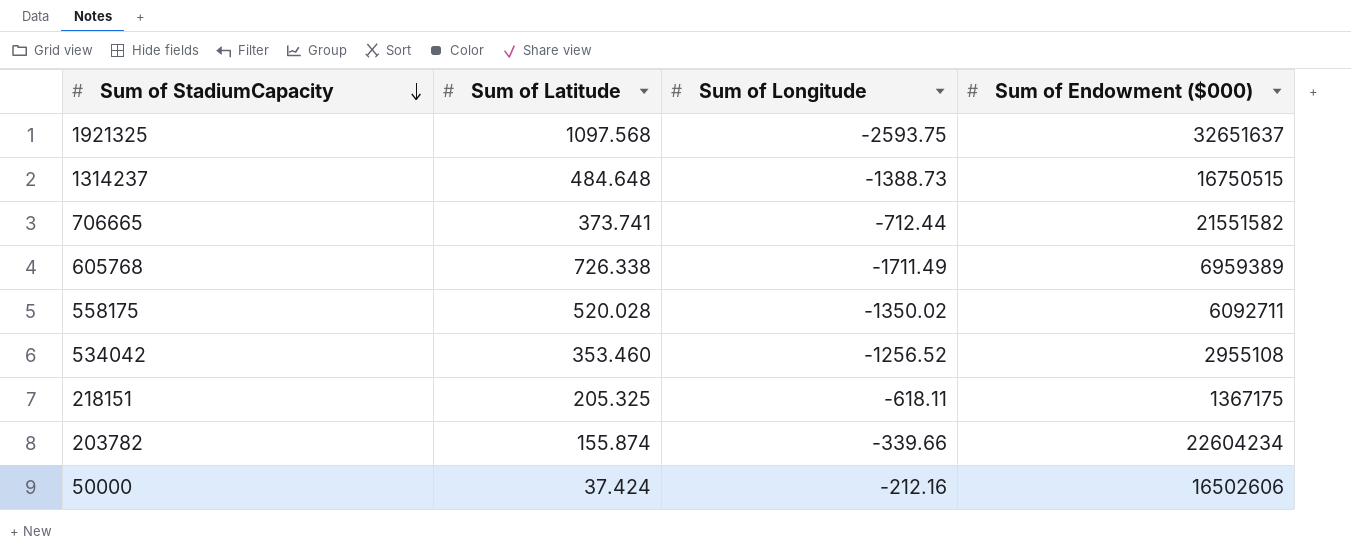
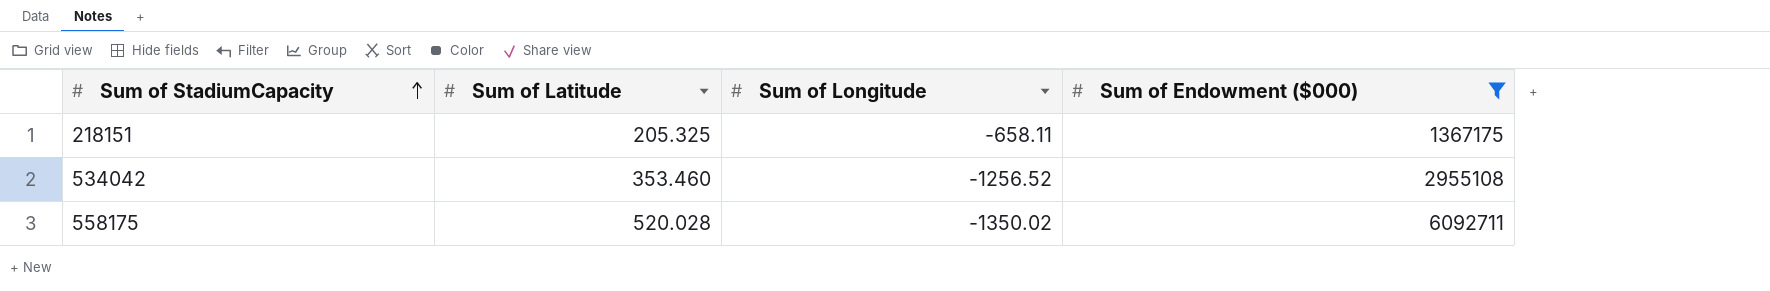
filter: none -> Sum of Endowment ($000) <= 6092711
row order: Sum of StadiumCapacity descending -> Sum of StadiumCapacity ascending
218151 | Sum of Longitude: -618.11 -> -658.11

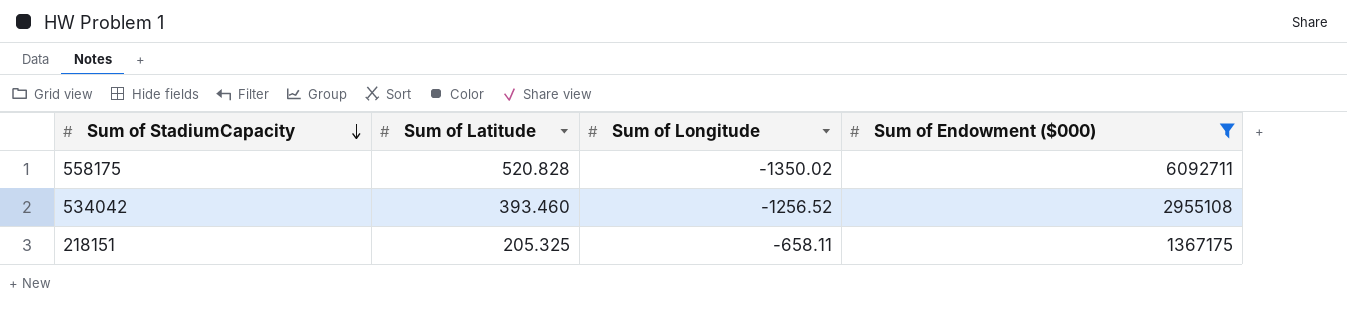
row order: Sum of StadiumCapacity ascending -> Sum of StadiumCapacity descending
558175 | Sum of Latitude: 520.028 -> 520.828
534042 | Sum of Latitude: 353.460 -> 393.460

